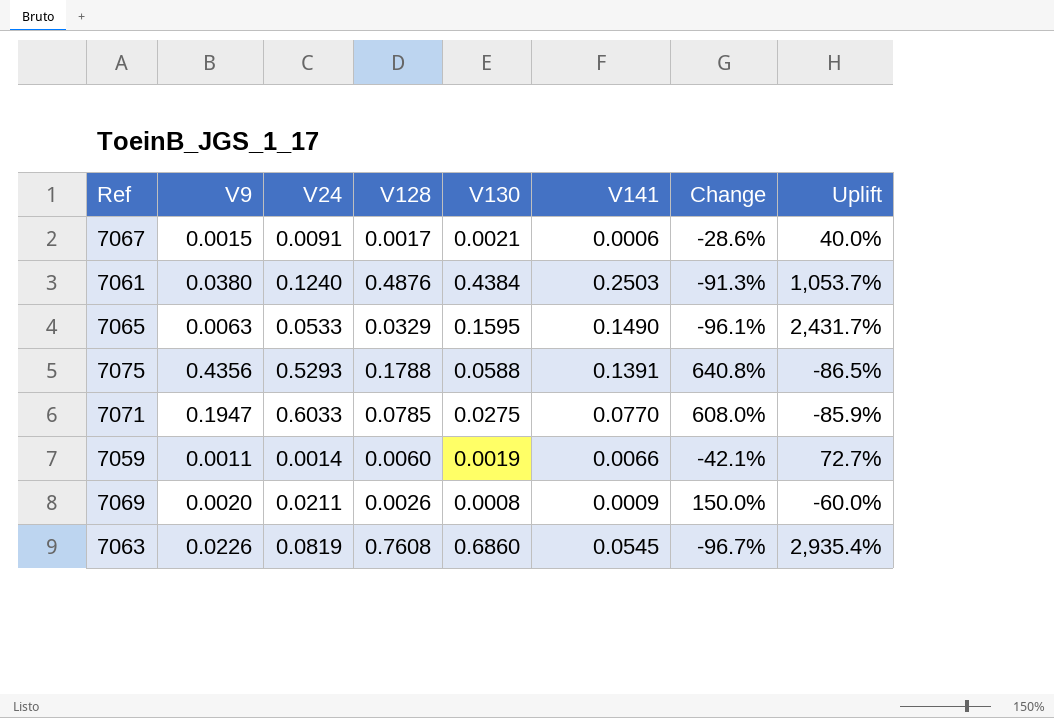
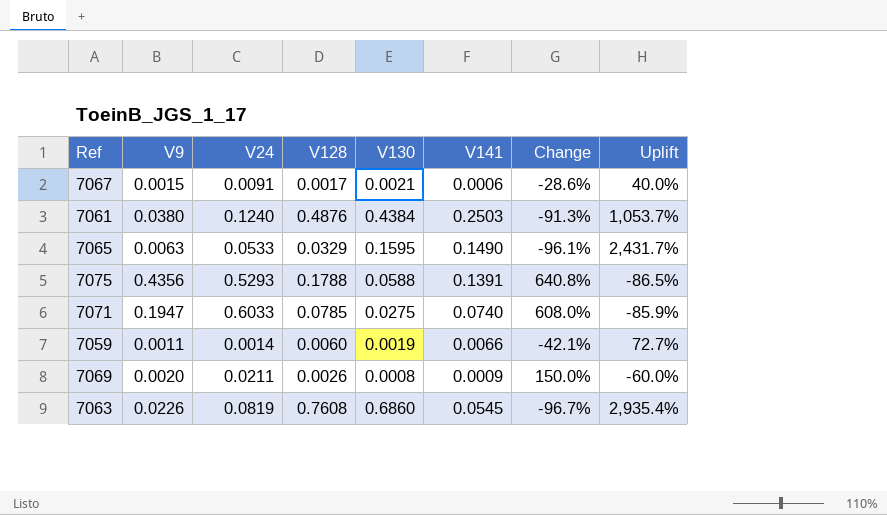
7071 | V141: 0.0770 -> 0.0740

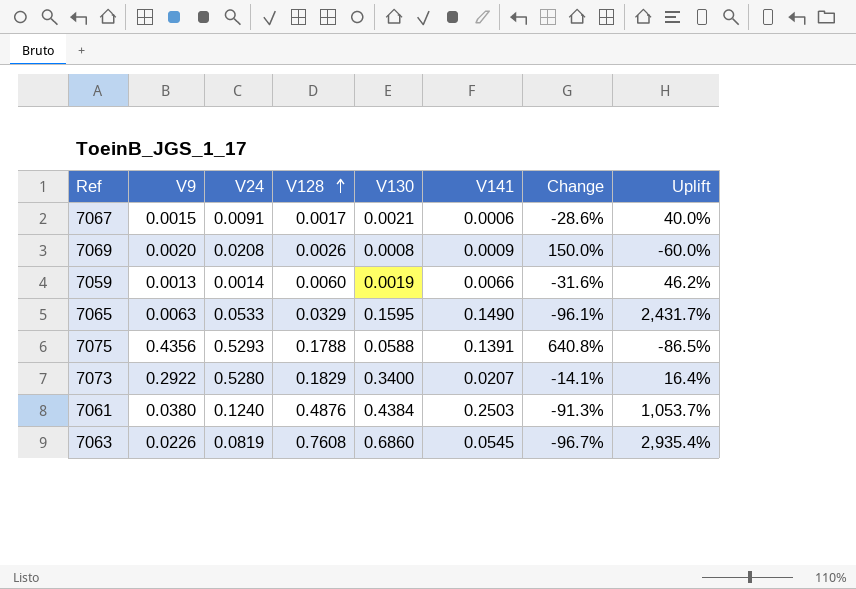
row order: none -> V128 ascending
row 7071: 0.1947 | 0.6033 | 0.0785 | 0.0275 | 0.0740 | 608.0% | -85.9% -> none
7069 | V24: 0.0211 -> 0.0208
7059 | V9: 0.0011 -> 0.0013
7059 | Change: -42.1% -> -31.6%
7059 | Uplift: 72.7% -> 46.2%
row 7073: none -> 0.2922 | 0.5280 | 0.1829 | 0.3400 | 0.0207 | -14.1% | 16.4%

